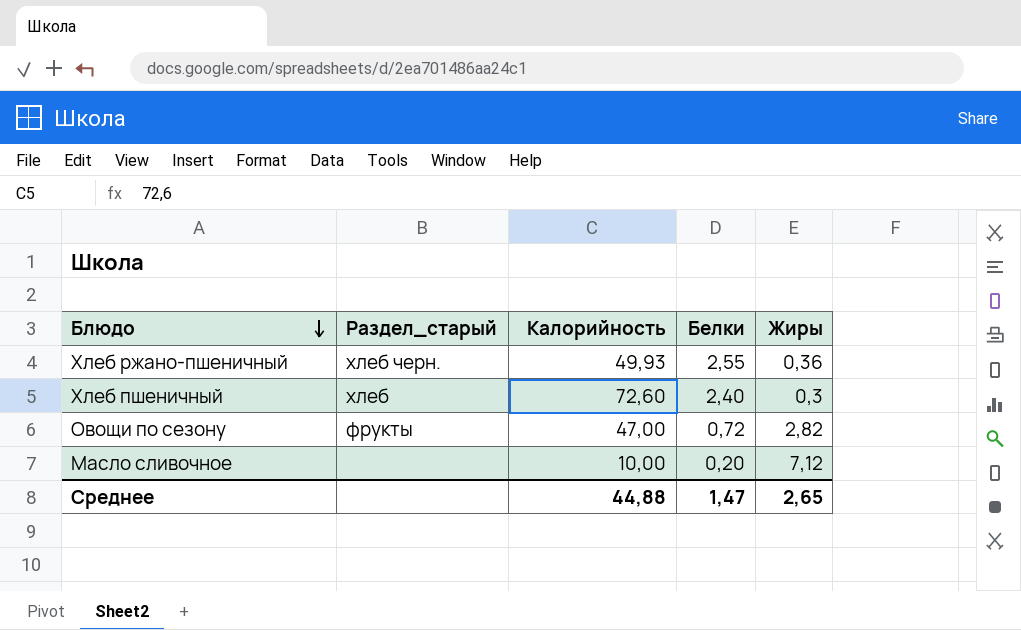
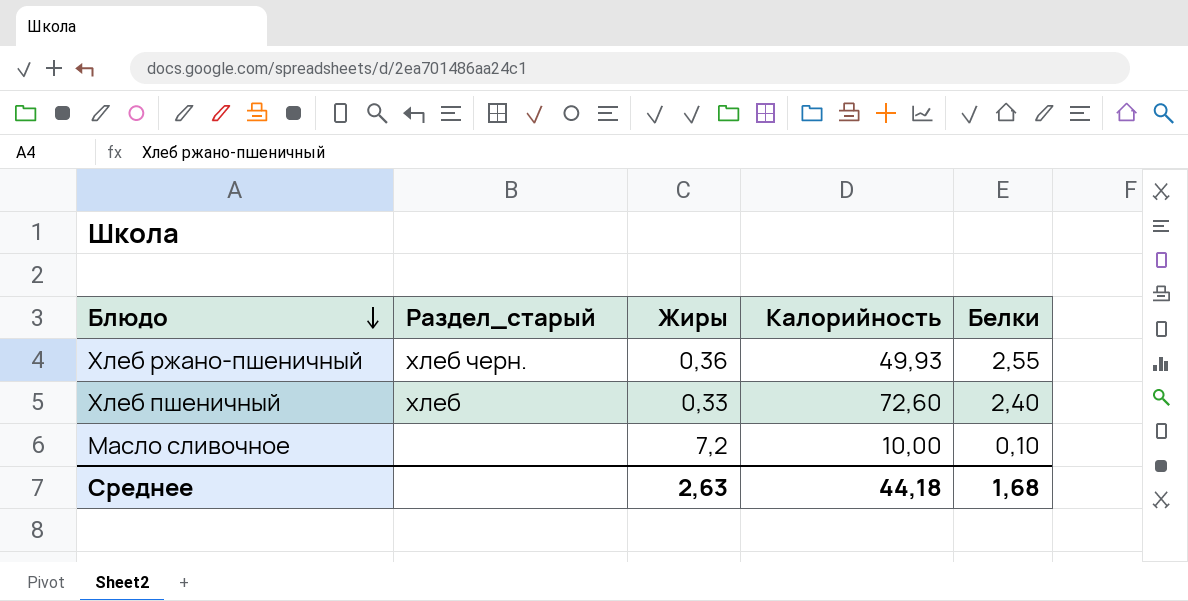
column Жиры | position: 5 -> 3
row Овощи по сезону: фрукты | 47,00 | 0,72 | 2,82 -> none
Хлеб пшеничный | Жиры: 0,3 -> 0,33
Масло сливочное | Жиры: 7,12 -> 7,2
Масло сливочное | Белки: 0,20 -> 0,10
Среднее | Жиры: 2,65 -> 2,63
Среднее | Калорийность: 44,88 -> 44,18
Среднее | Белки: 1,47 -> 1,68

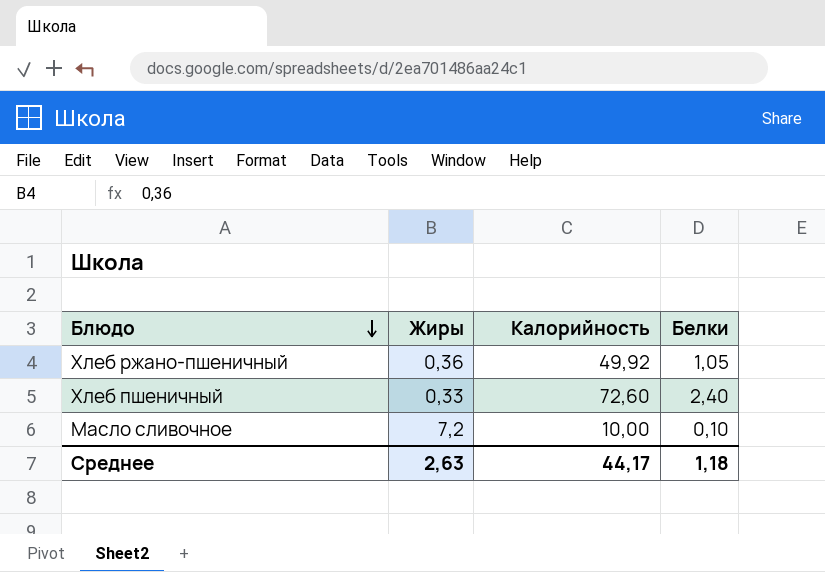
column Раздел_старый | position: 2 -> none
Хлеб ржано-пшеничный | Калорийность: 49,93 -> 49,92
Хлеб ржано-пшеничный | Белки: 2,55 -> 1,05
Среднее | Калорийность: 44,18 -> 44,17
Среднее | Белки: 1,68 -> 1,18

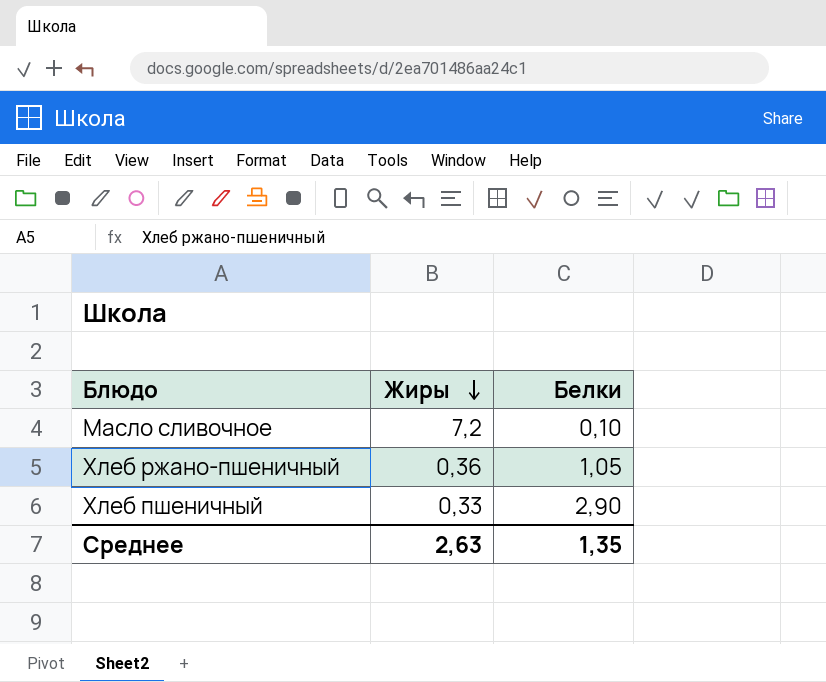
row order: Блюдо descending -> Жиры descending
column Калорийность | position: 3 -> none
Хлеб пшеничный | Белки: 2,40 -> 2,90
Среднее | Белки: 1,18 -> 1,35

